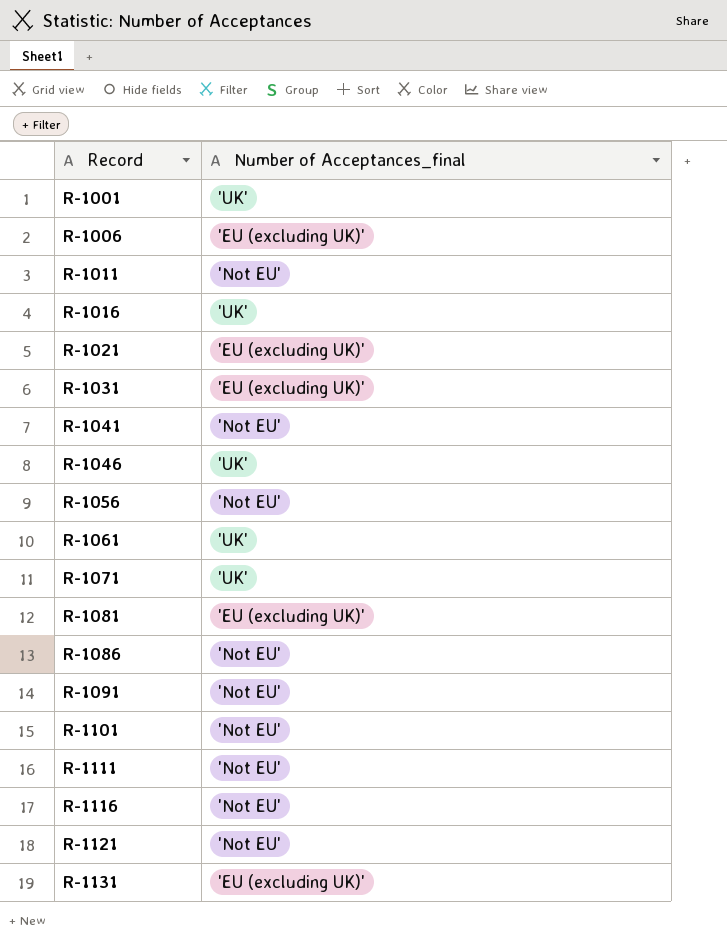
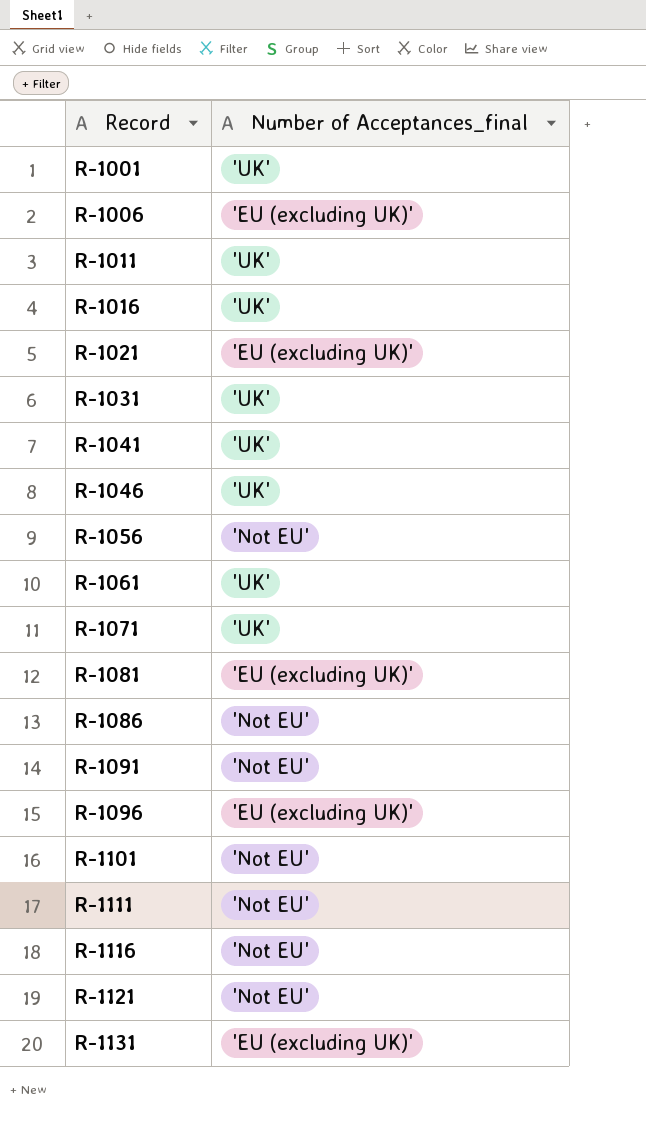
R-1011 | Number of Acceptances_final: 'Not EU' -> 'UK'
R-1031 | Number of Acceptances_final: 'EU (excluding UK)' -> 'UK'
R-1041 | Number of Acceptances_final: 'Not EU' -> 'UK'
row R-1096: none -> 'EU (excluding UK)'

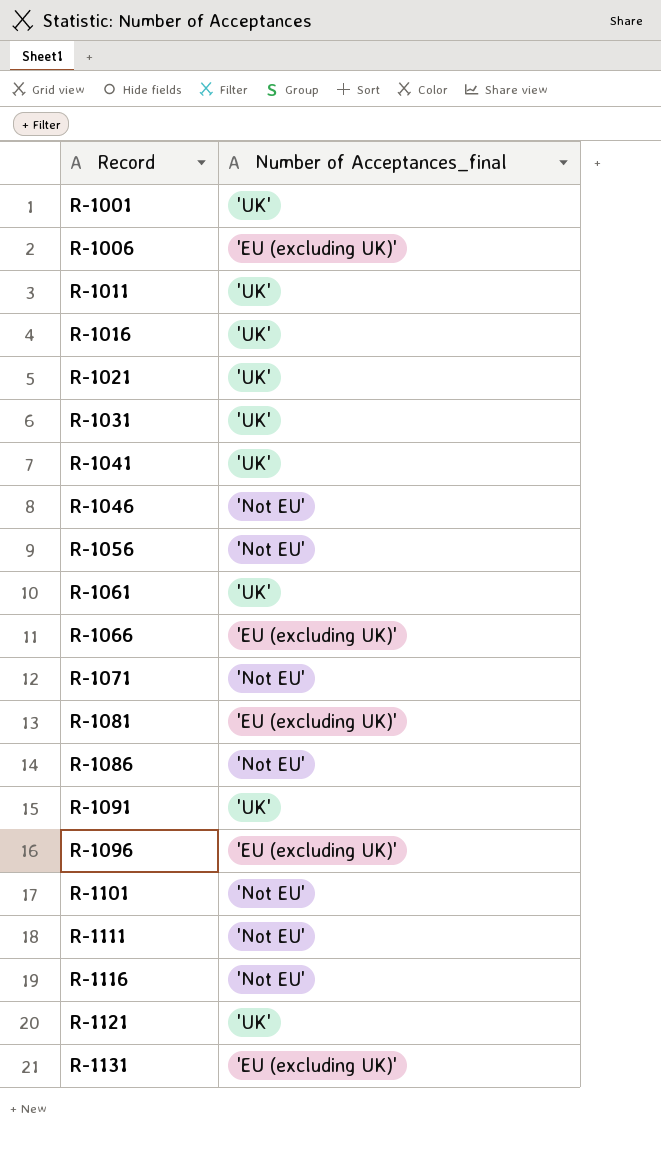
R-1021 | Number of Acceptances_final: 'EU (excluding UK)' -> 'UK'
R-1046 | Number of Acceptances_final: 'UK' -> 'Not EU'
row R-1066: none -> 'EU (excluding UK)'
R-1071 | Number of Acceptances_final: 'UK' -> 'Not EU'
R-1091 | Number of Acceptances_final: 'Not EU' -> 'UK'
R-1121 | Number of Acceptances_final: 'Not EU' -> 'UK'

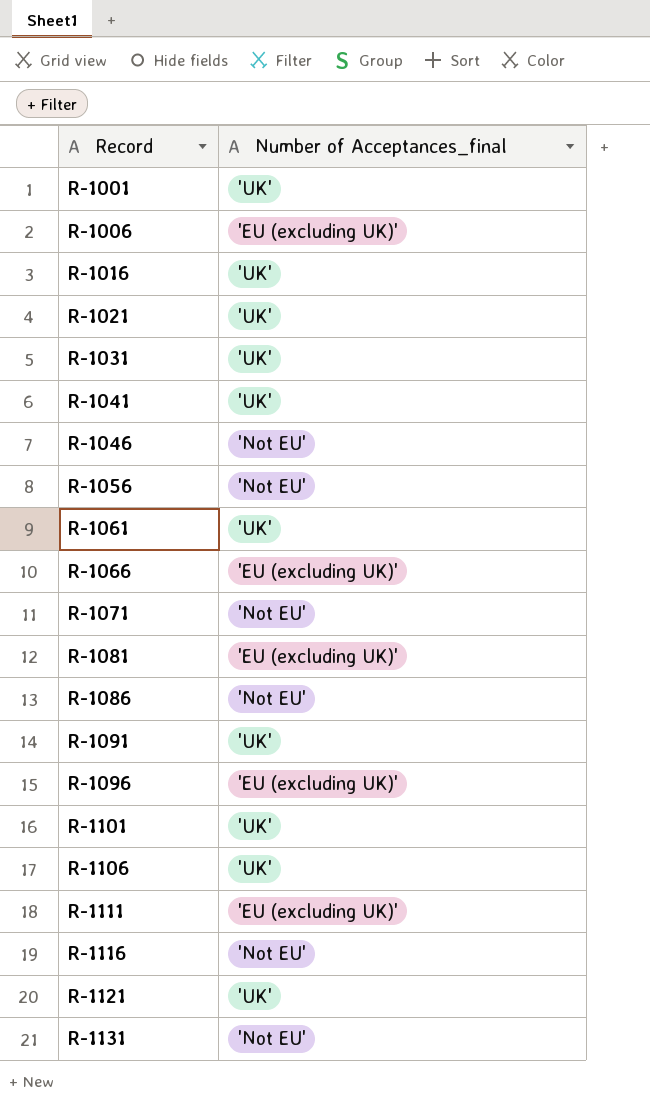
row R-1011: 'UK' -> none
R-1101 | Number of Acceptances_final: 'Not EU' -> 'UK'
row R-1106: none -> 'UK'
R-1111 | Number of Acceptances_final: 'Not EU' -> 'EU (excluding UK)'
R-1131 | Number of Acceptances_final: 'EU (excluding UK)' -> 'Not EU'

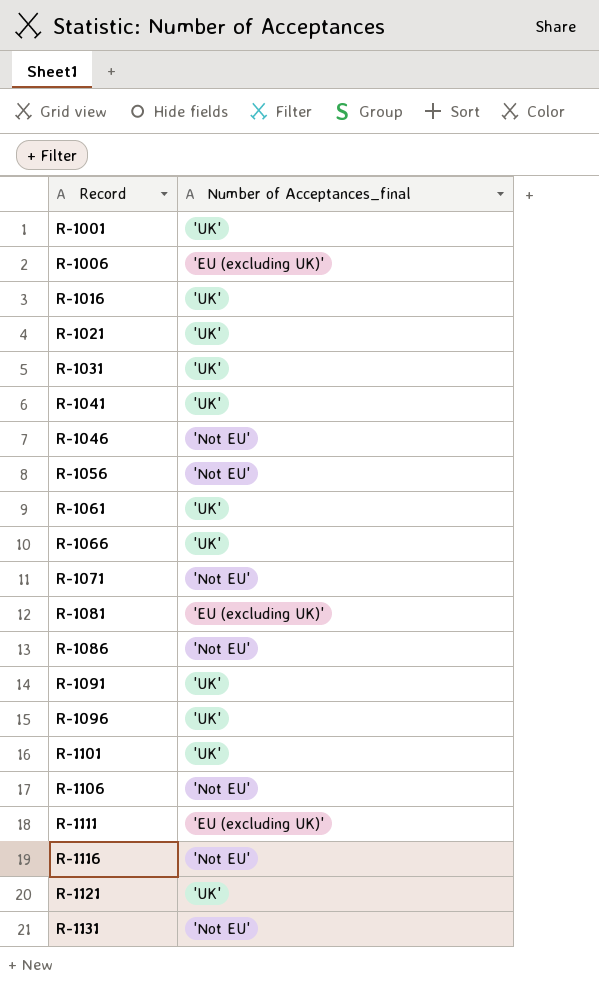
R-1066 | Number of Acceptances_final: 'EU (excluding UK)' -> 'UK'
R-1096 | Number of Acceptances_final: 'EU (excluding UK)' -> 'UK'
R-1106 | Number of Acceptances_final: 'UK' -> 'Not EU'

